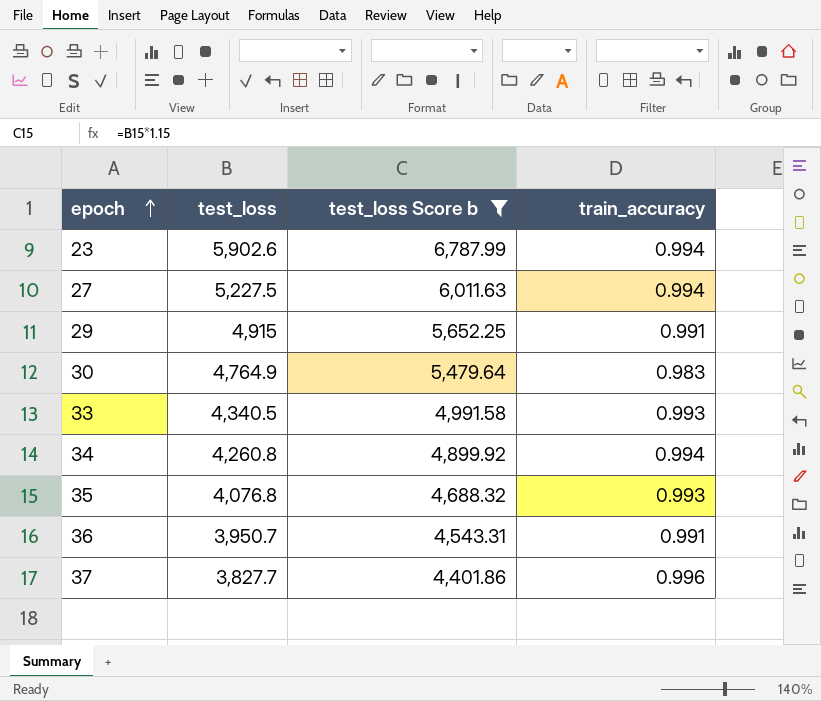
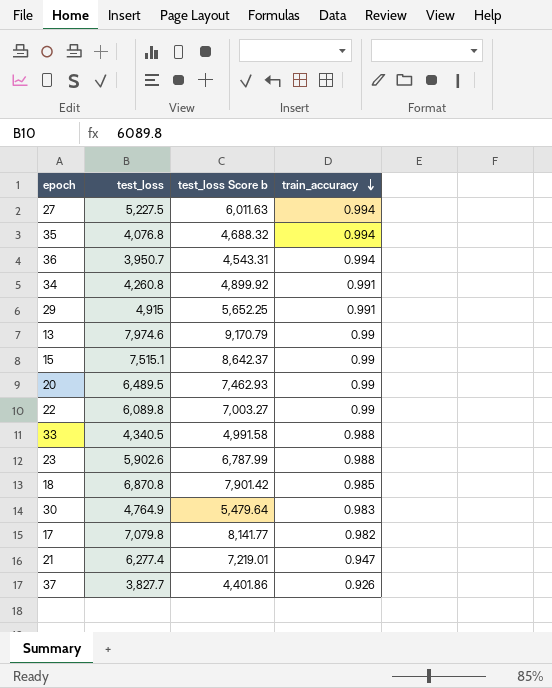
filter: test_loss Score b <= 6,787.99 -> none
row order: epoch ascending -> train_accuracy descending
35 | train_accuracy: 0.993 -> 0.994
36 | train_accuracy: 0.991 -> 0.994
34 | train_accuracy: 0.994 -> 0.991
33 | train_accuracy: 0.993 -> 0.988
23 | train_accuracy: 0.994 -> 0.988
37 | train_accuracy: 0.996 -> 0.926

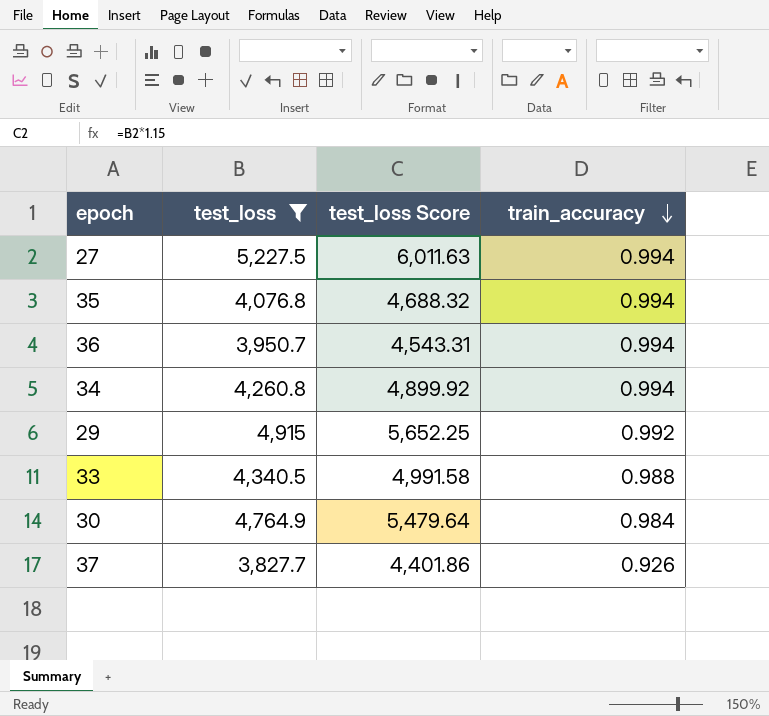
filter: none -> test_loss <= 5,227.5
column name: test_loss Score b -> test_loss Score
34 | train_accuracy: 0.991 -> 0.994
29 | train_accuracy: 0.991 -> 0.992
30 | train_accuracy: 0.983 -> 0.984

